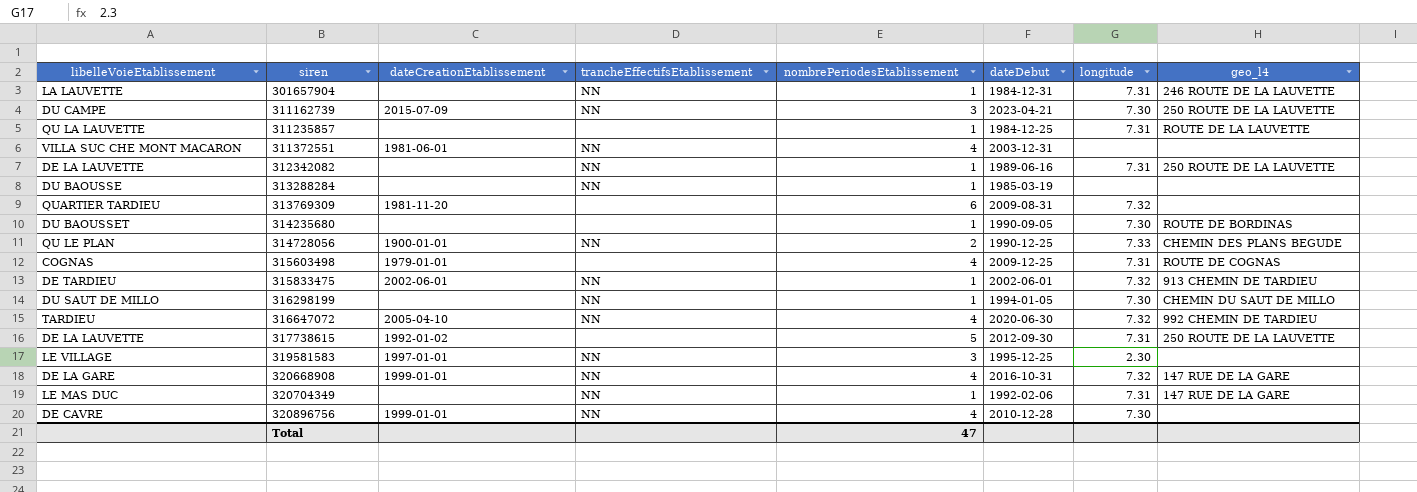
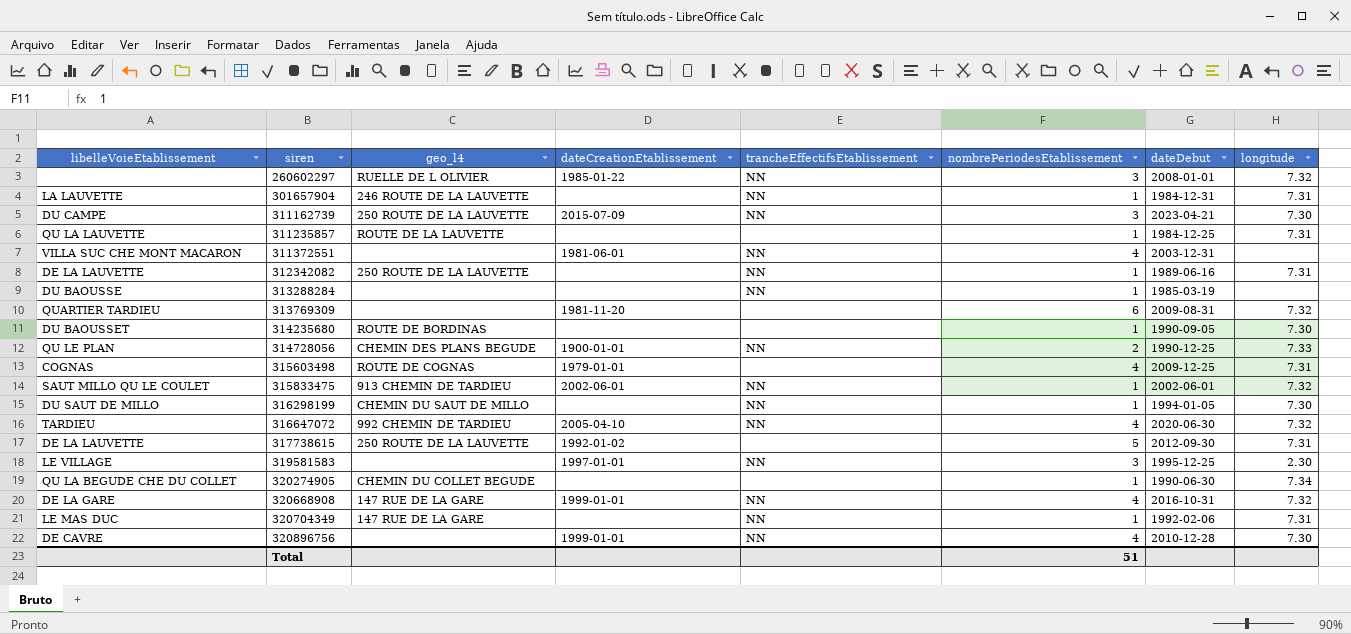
column geo_l4 | position: 8 -> 3
row 260602297: none -> none | RUELLE DE L OLIVIER | 1985-01-22 | NN | 3 | 2008-01-01 | 7.32
315833475 | libelleVoieEtablissement: DE TARDIEU -> SAUT MILLO QU LE COULET
row 320274905: none -> QU LA BEGUDE CHE DU COLLET | CHEMIN DU COLLET BEGUDE | none | none | 1 | 1990-06-30 | 7.34
Total | nombrePeriodesEtablissement: 47 -> 51

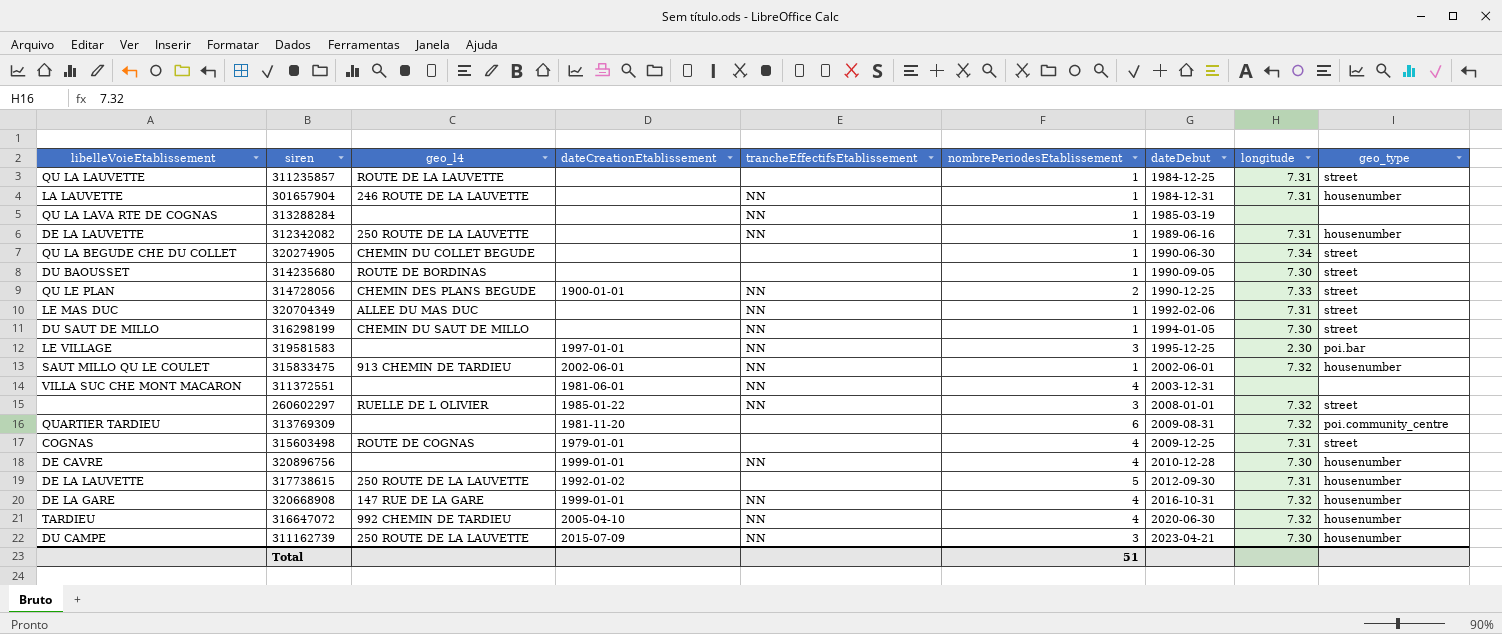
row order: siren ascending -> dateDebut ascending
column geo_type | position: none -> 9
313288284 | libelleVoieEtablissement: DU BAOUSSE -> QU LA LAVA RTE DE COGNAS
320704349 | geo_l4: 147 RUE DE LA GARE -> ALLEE DU MAS DUC

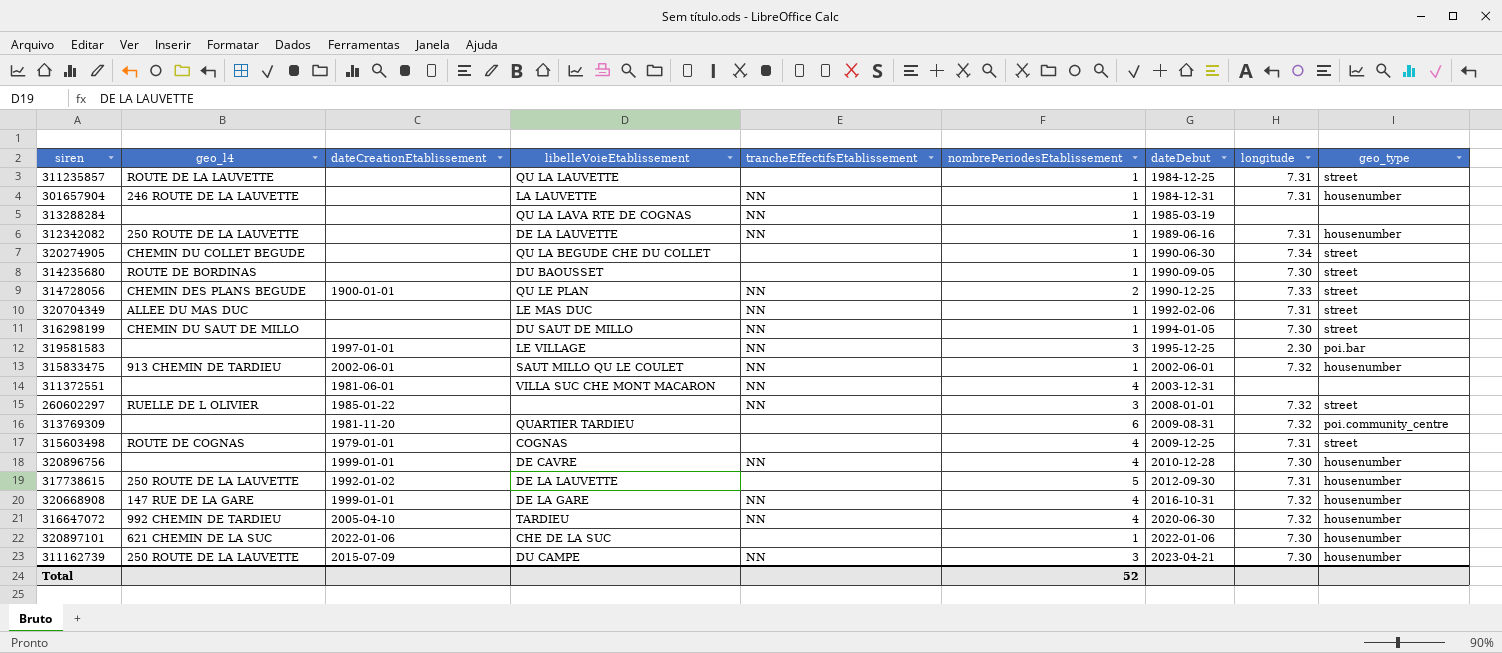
column libelleVoieEtablissement | position: 1 -> 4
row 320897101: none -> 621 CHEMIN DE LA SUC | 2022-01-06 | CHE DE LA SUC | none | 1 | 2022-01-06 | 7.30 | housenumber
Total | nombrePeriodesEtablissement: 51 -> 52

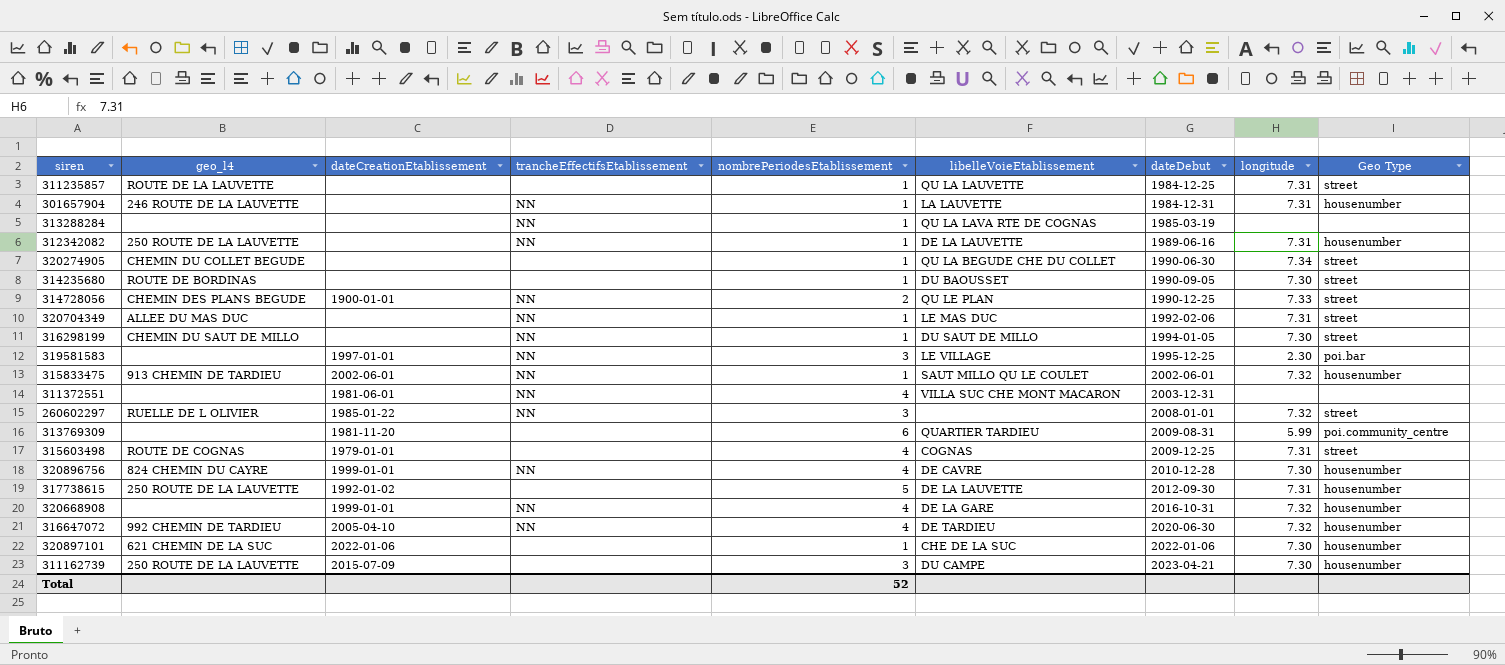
column libelleVoieEtablissement | position: 4 -> 6
column name: geo_type -> Geo Type
313769309 | longitude: 7.32 -> 5.99
320896756 | geo_l4: none -> 824 CHEMIN DU CAYRE
320668908 | geo_l4: 147 RUE DE LA GARE -> none
316647072 | libelleVoieEtablissement: TARDIEU -> DE TARDIEU
311162739 | trancheEffectifsEtablissement: NN -> none

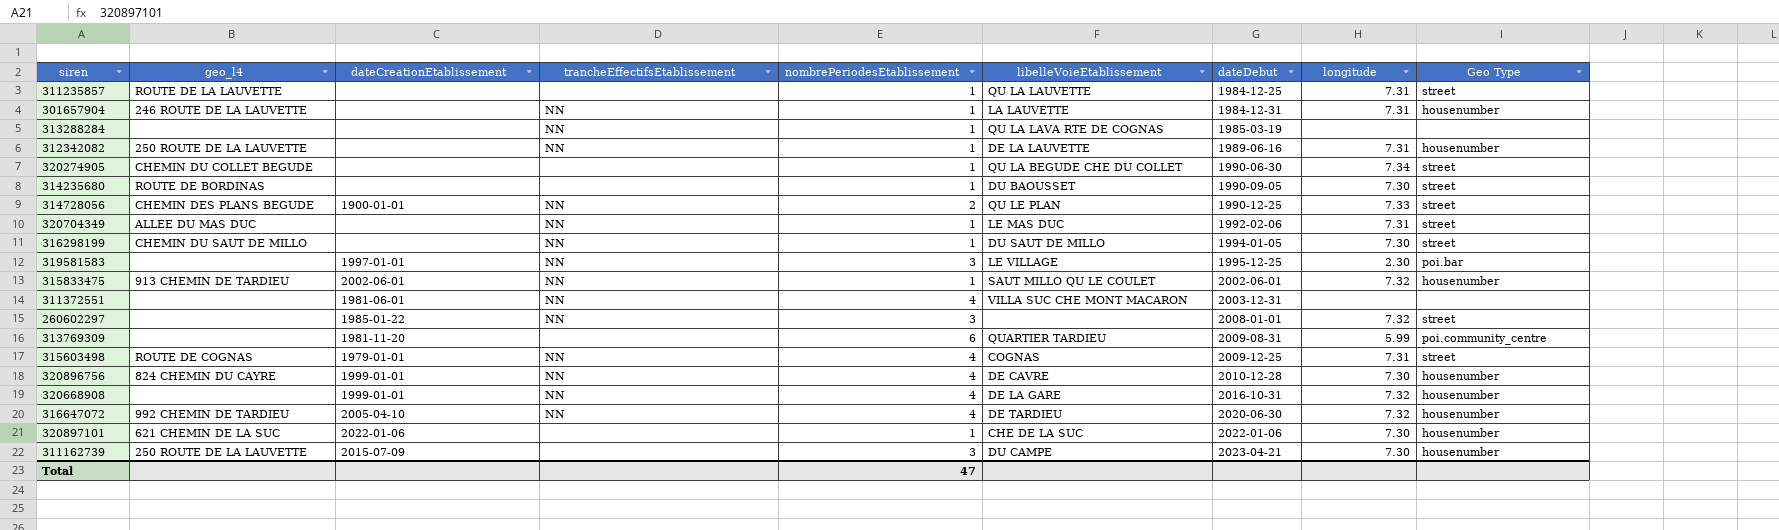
row 317738615: 250 ROUTE DE LA LAUVETTE | 1992-01-02 | none | 5 | DE LA LAUVETTE | 2012-09-30 | 7.31 | housenumber -> none
260602297 | geo_l4: RUELLE DE L OLIVIER -> none
315603498 | trancheEffectifsEtablissement: none -> NN
Total | nombrePeriodesEtablissement: 52 -> 47

